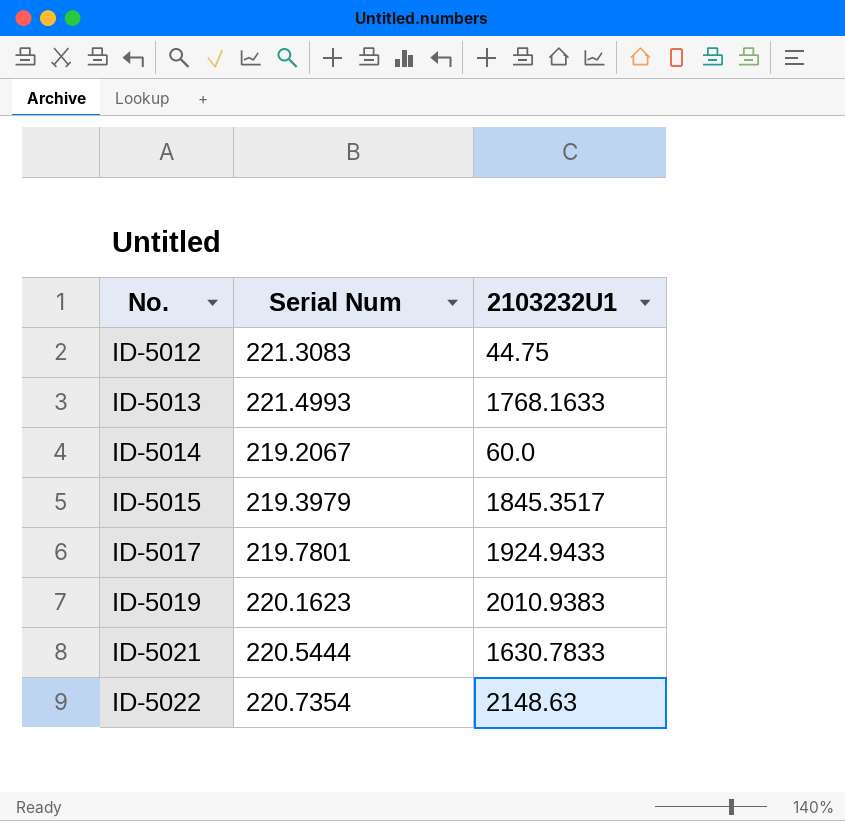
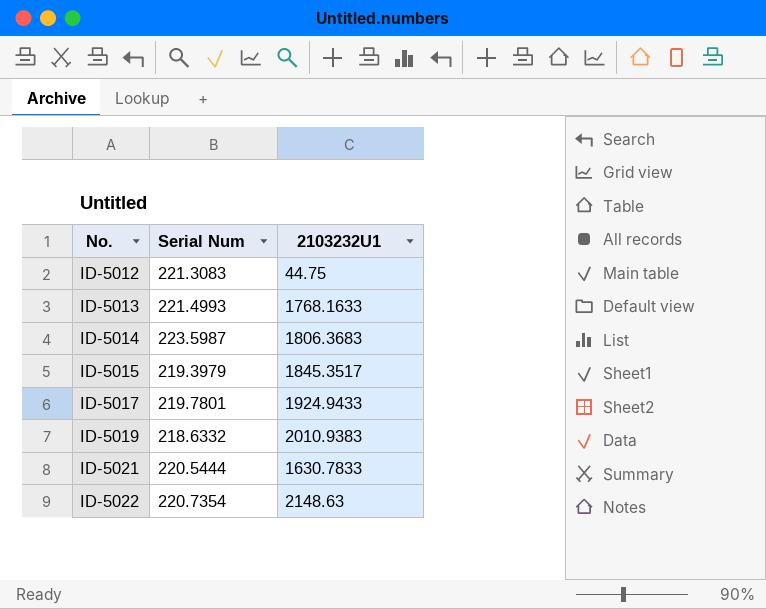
ID-5014 | Serial Num: 219.2067 -> 223.5987
ID-5014 | 2103232U1: 60.0 -> 1806.3683
ID-5019 | Serial Num: 220.1623 -> 218.6332

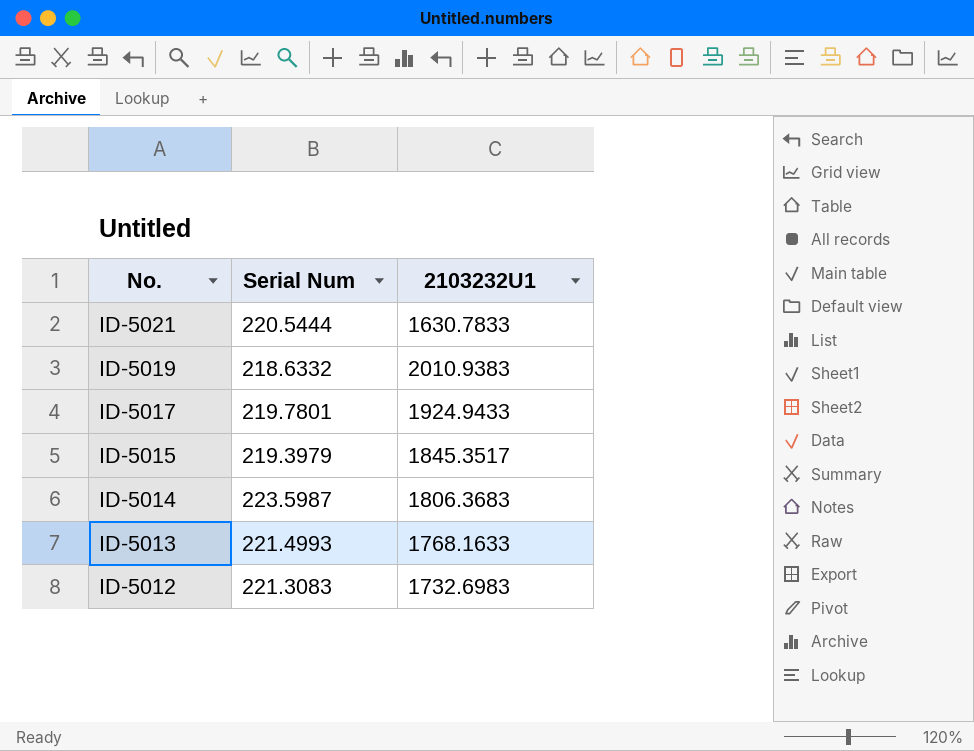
row order: No. ascending -> No. descending
row ID-5022: 220.7354 | 2148.63 -> none
ID-5012 | 2103232U1: 44.75 -> 1732.6983

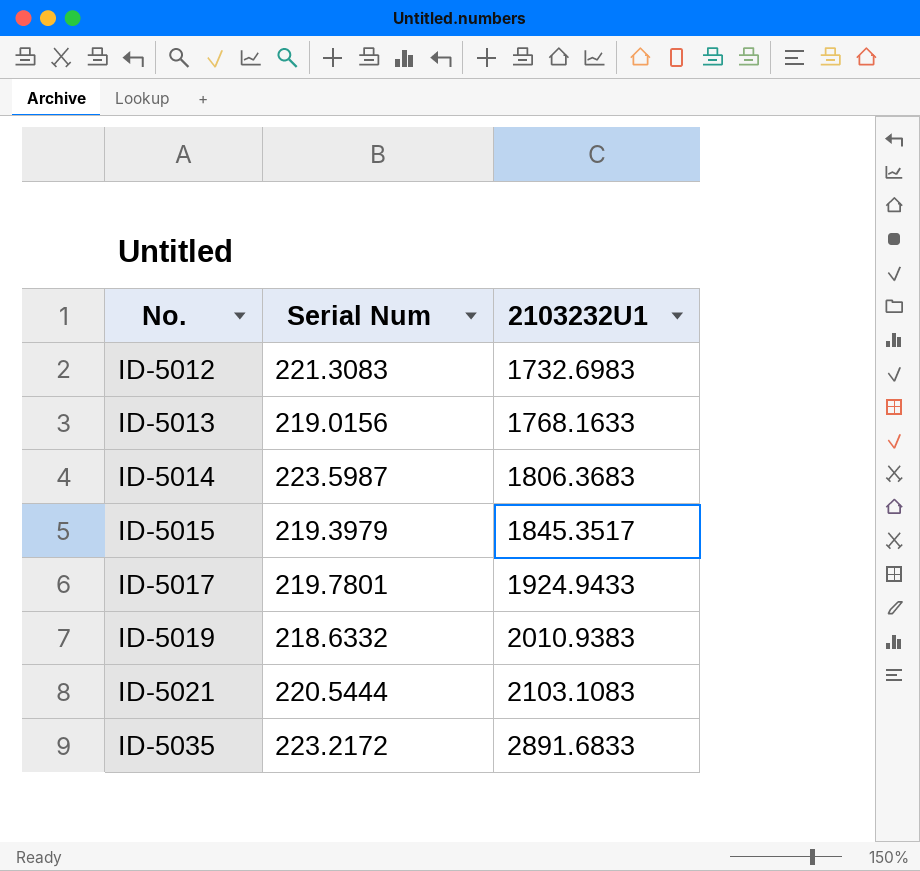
row order: No. descending -> No. ascending
ID-5013 | Serial Num: 221.4993 -> 219.0156
ID-5021 | 2103232U1: 1630.7833 -> 2103.1083
row ID-5035: none -> 223.2172 | 2891.6833

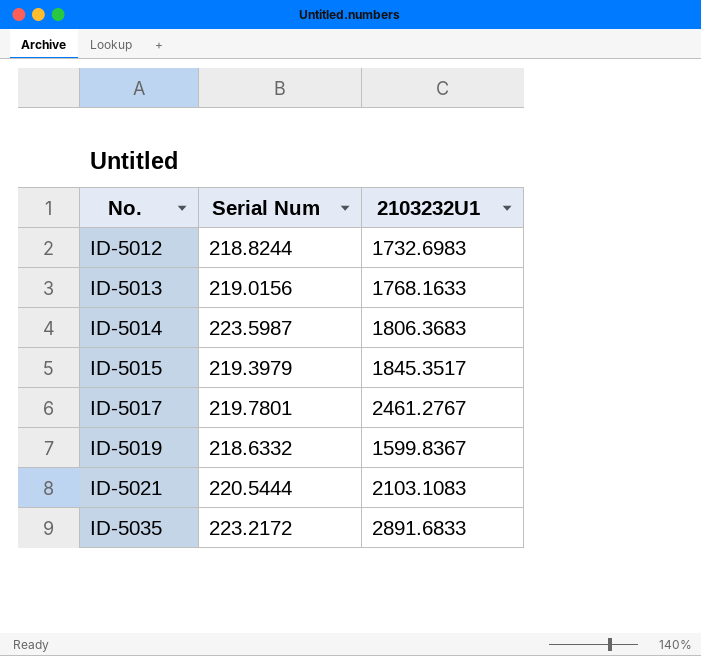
ID-5012 | Serial Num: 221.3083 -> 218.8244
ID-5017 | 2103232U1: 1924.9433 -> 2461.2767
ID-5019 | 2103232U1: 2010.9383 -> 1599.8367

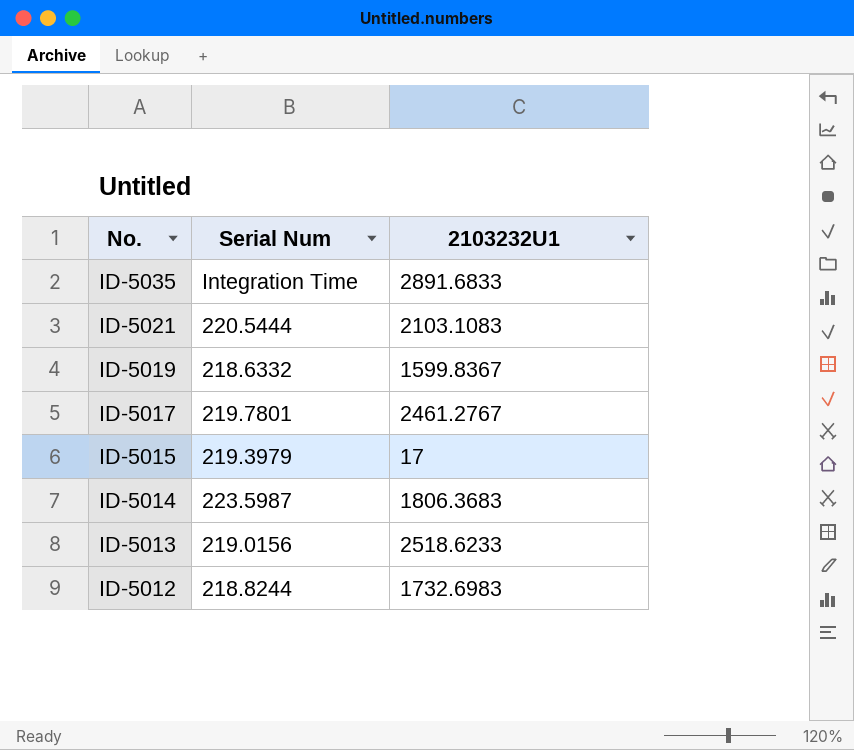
row order: No. ascending -> No. descending
ID-5035 | Serial Num: 223.2172 -> Integration Time
ID-5015 | 2103232U1: 1845.3517 -> 17
ID-5013 | 2103232U1: 1768.1633 -> 2518.6233

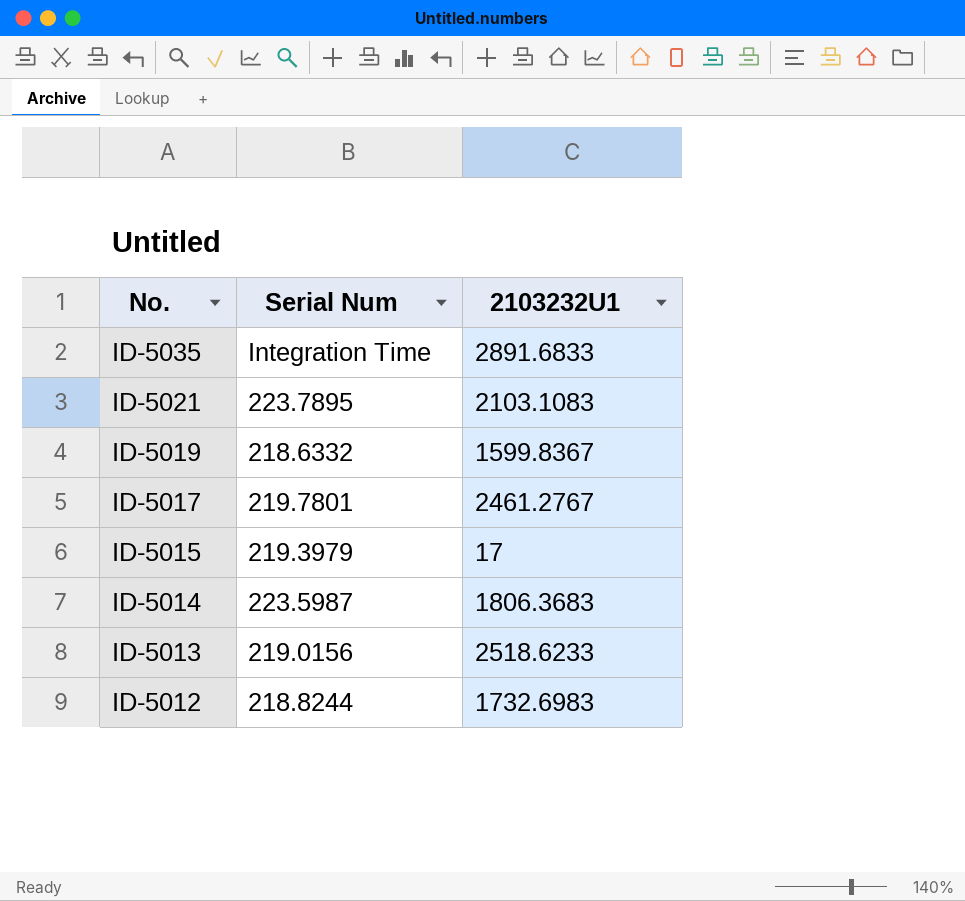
ID-5021 | Serial Num: 220.5444 -> 223.7895

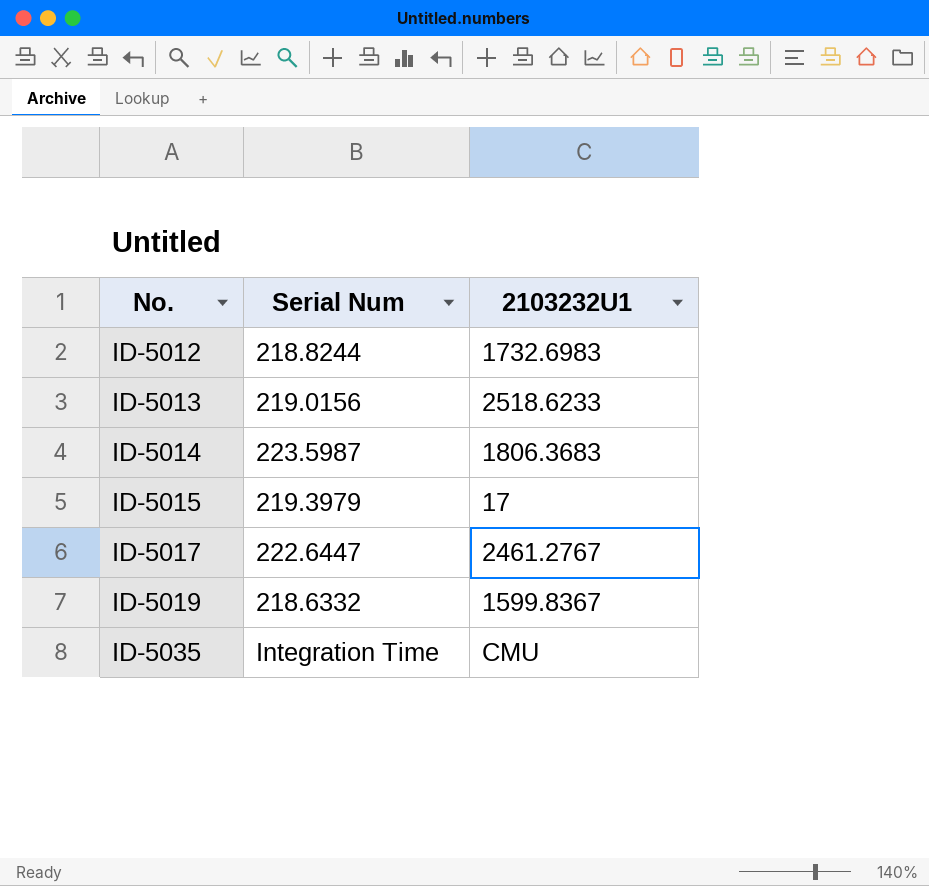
row order: No. descending -> No. ascending
row ID-5021: 223.7895 | 2103.1083 -> none
ID-5017 | Serial Num: 219.7801 -> 222.6447
ID-5035 | 2103232U1: 2891.6833 -> CMU

